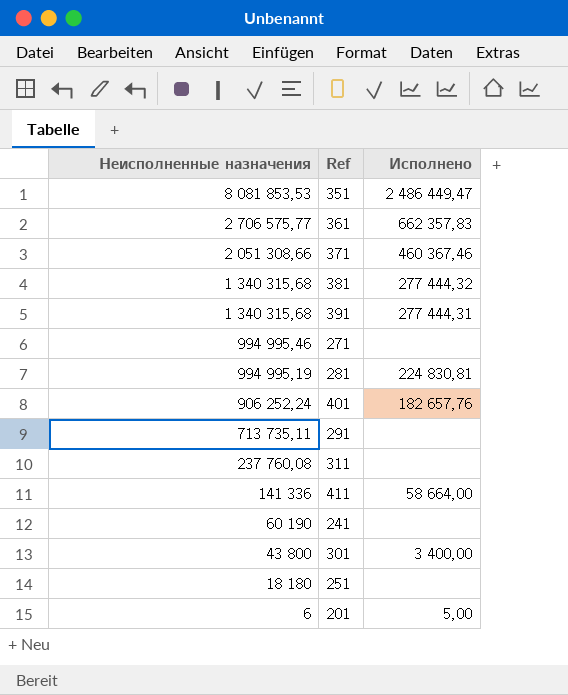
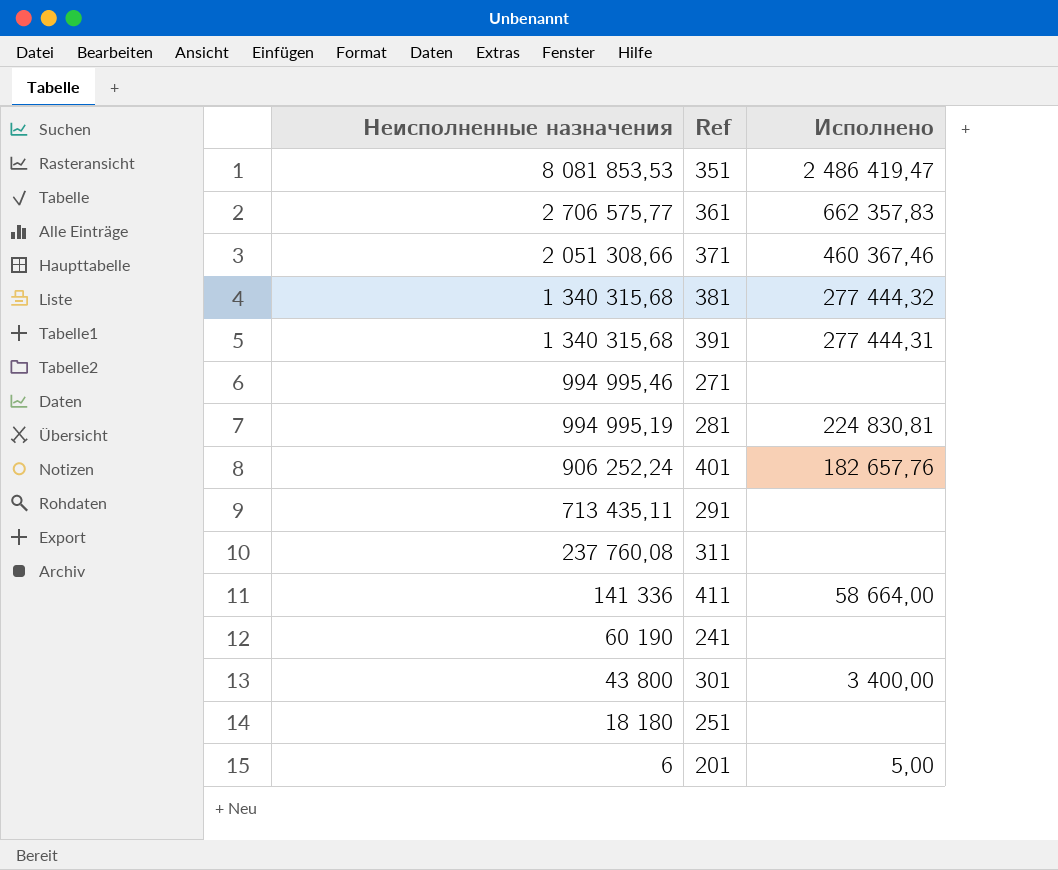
351 | Исполнено: 2 486 449,47 -> 2 486 419,47
291 | Неисполненные назначения: 713 735,11 -> 713 435,11

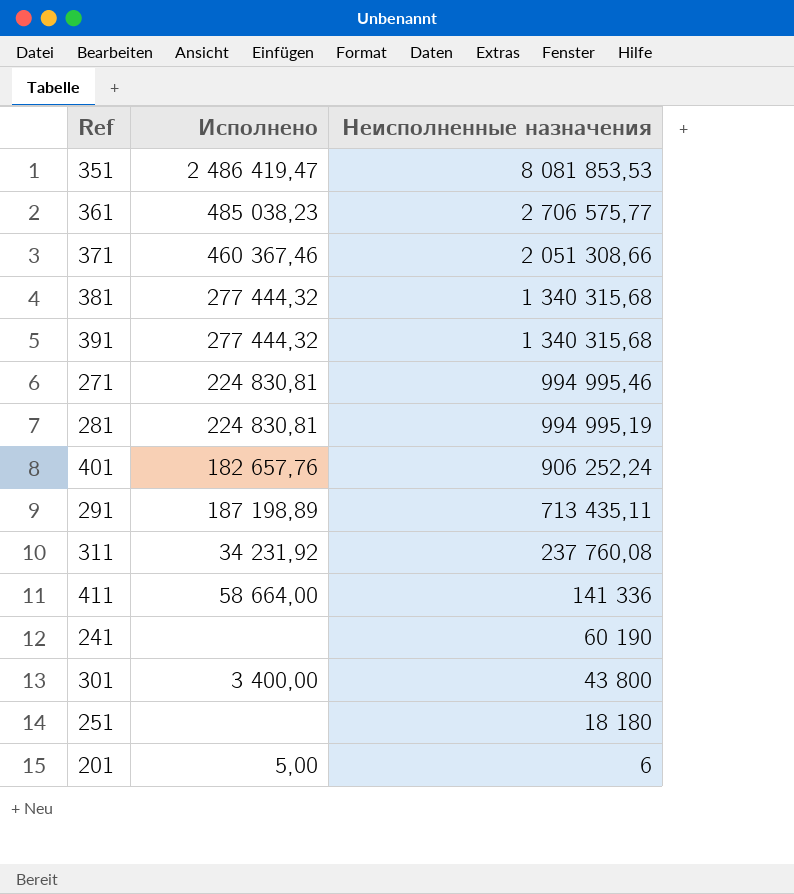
column Неисполненные назначения | position: 1 -> 3
361 | Исполнено: 662 357,83 -> 485 038,23
391 | Исполнено: 277 444,31 -> 277 444,32
271 | Исполнено: none -> 224 830,81
291 | Исполнено: none -> 187 198,89
311 | Исполнено: none -> 34 231,92

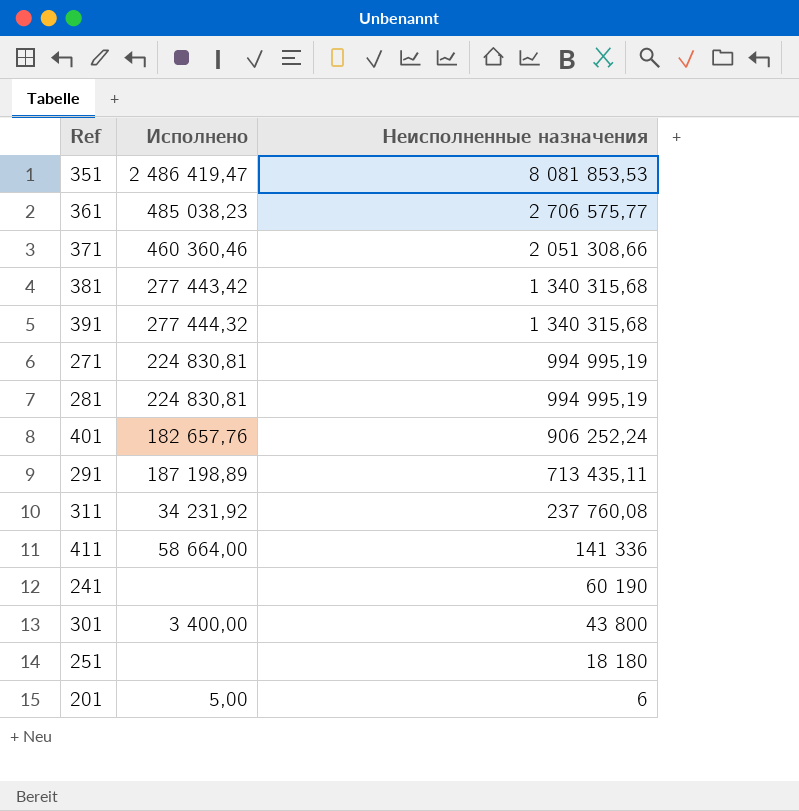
371 | Исполнено: 460 367,46 -> 460 360,46
381 | Исполнено: 277 444,32 -> 277 443,42
271 | Неисполненные назначения: 994 995,46 -> 994 995,19

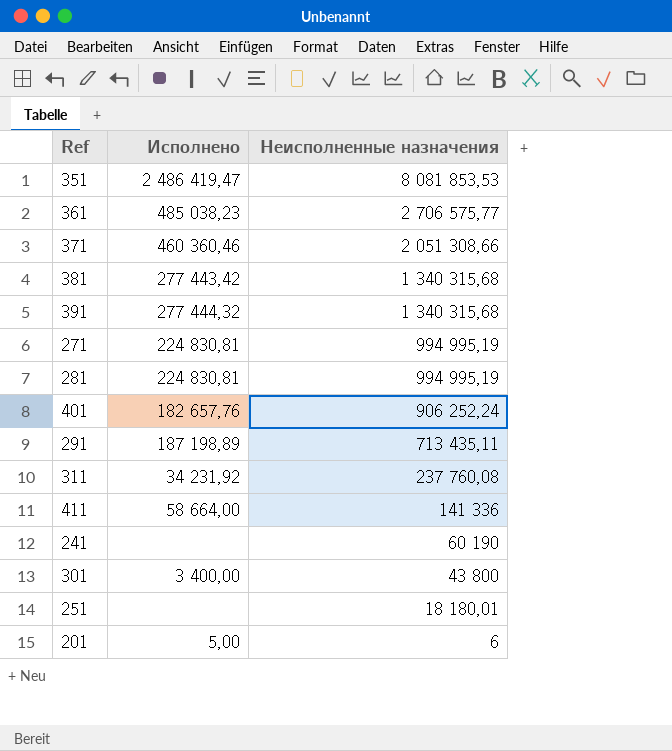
251 | Неисполненные назначения: 18 180 -> 18 180,01

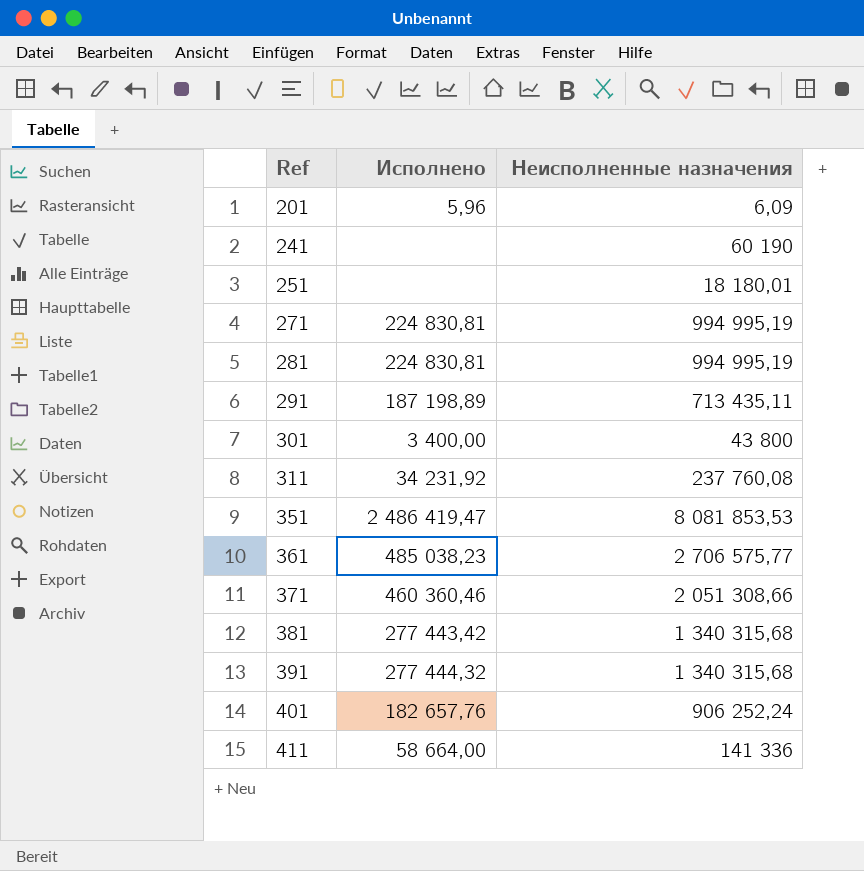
row order: Неисполненные назначения descending -> Ref ascending
201 | Исполнено: 5,00 -> 5,96
201 | Неисполненные назначения: 6 -> 6,09

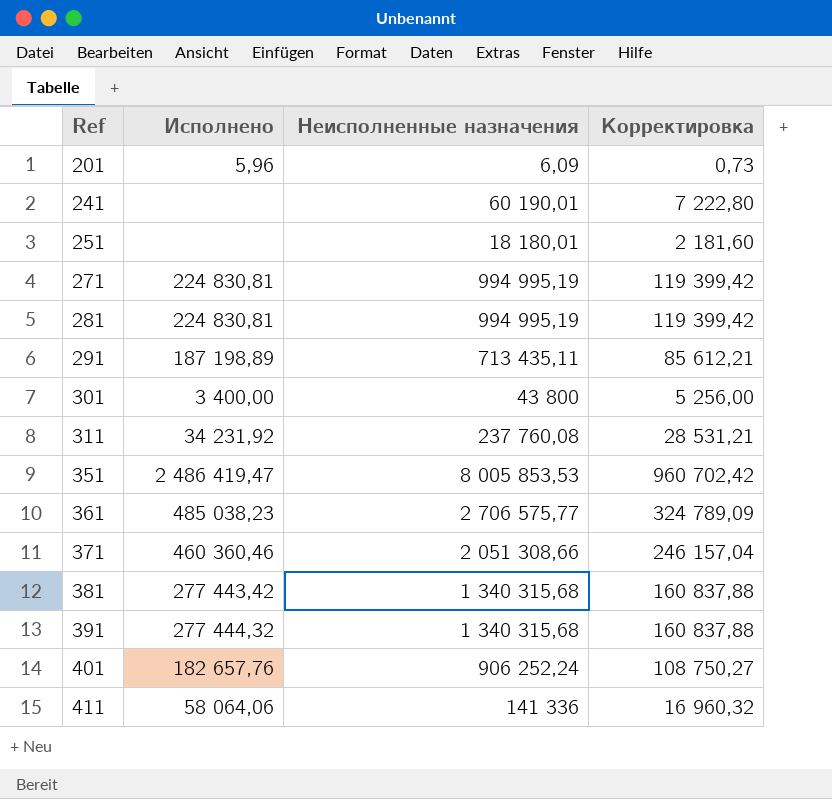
column Корректировка | formula: none -> [Неисполненные назначения] * 0,12
241 | Неисполненные назначения: 60 190 -> 60 190,01
351 | Неисполненные назначения: 8 081 853,53 -> 8 005 853,53
411 | Исполнено: 58 664,00 -> 58 064,06

